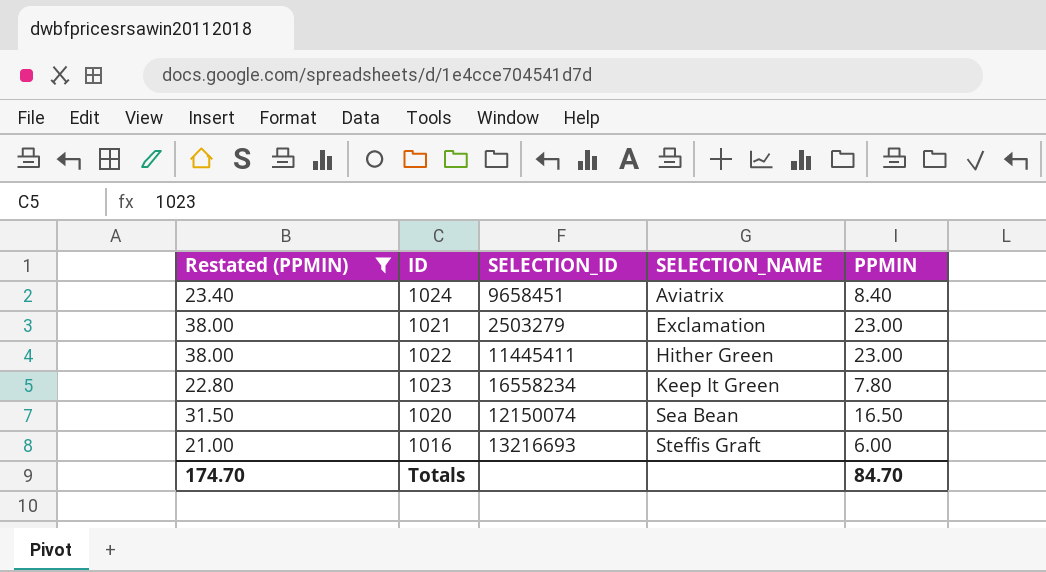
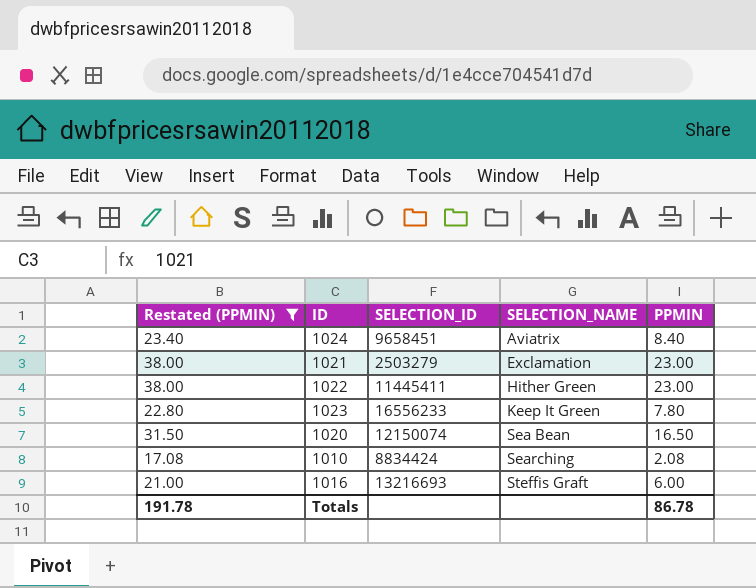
1023 | SELECTION_ID: 16558234 -> 16556233
row 1010: none -> 17.08 | 8834424 | Searching | 2.08
Totals | Restated (PPMIN): 174.70 -> 191.78
Totals | PPMIN: 84.70 -> 86.78

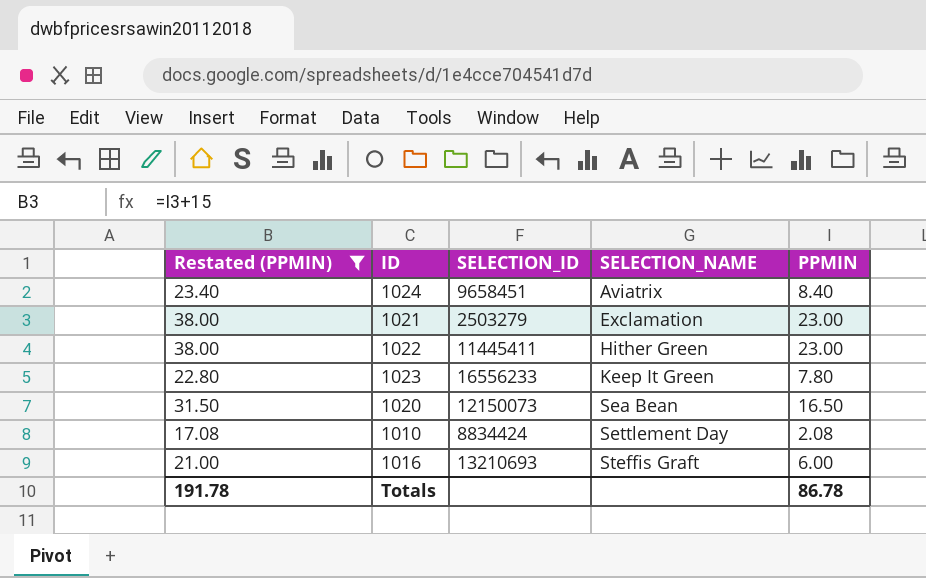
1020 | SELECTION_ID: 12150074 -> 12150073
1010 | SELECTION_NAME: Searching -> Settlement Day
1016 | SELECTION_ID: 13216693 -> 13210693

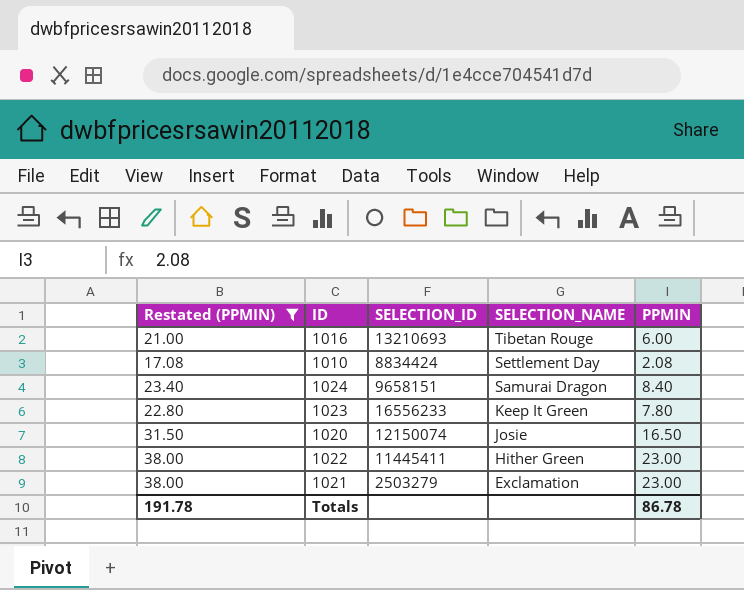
row order: SELECTION_NAME ascending -> SELECTION_NAME descending
1016 | SELECTION_NAME: Steffis Graft -> Tibetan Rouge
1024 | SELECTION_ID: 9658451 -> 9658151
1024 | SELECTION_NAME: Aviatrix -> Samurai Dragon
1020 | SELECTION_ID: 12150073 -> 12150074
1020 | SELECTION_NAME: Sea Bean -> Josie

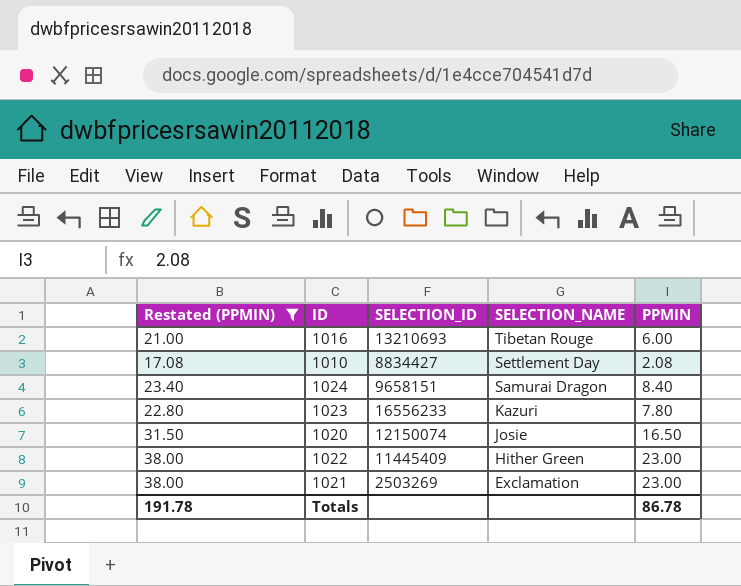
1010 | SELECTION_ID: 8834424 -> 8834427
1023 | SELECTION_NAME: Keep It Green -> Kazuri
1022 | SELECTION_ID: 11445411 -> 11445409
1021 | SELECTION_ID: 2503279 -> 2503269

